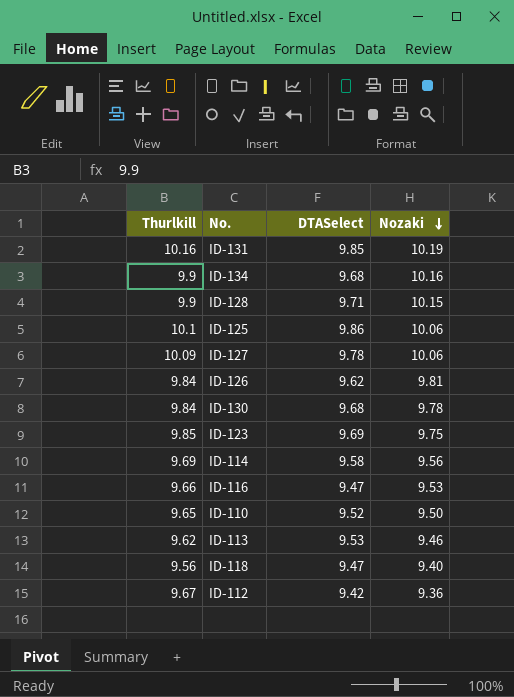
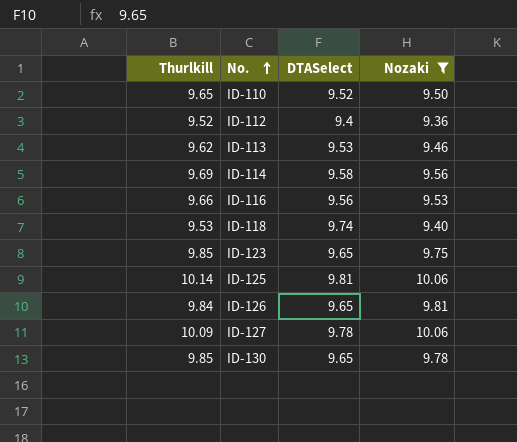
filter: none -> Nozaki <= 10.06
row order: Nozaki descending -> No. ascending
ID-112 | Thurlkill: 9.67 -> 9.52
ID-112 | DTASelect: 9.42 -> 9.4
ID-116 | DTASelect: 9.47 -> 9.56
ID-118 | Thurlkill: 9.56 -> 9.53
ID-118 | DTASelect: 9.47 -> 9.74
ID-123 | DTASelect: 9.69 -> 9.65
ID-125 | Thurlkill: 10.1 -> 10.14
ID-125 | DTASelect: 9.86 -> 9.81
ID-126 | DTASelect: 9.62 -> 9.65
ID-130 | Thurlkill: 9.84 -> 9.85
ID-130 | DTASelect: 9.68 -> 9.65

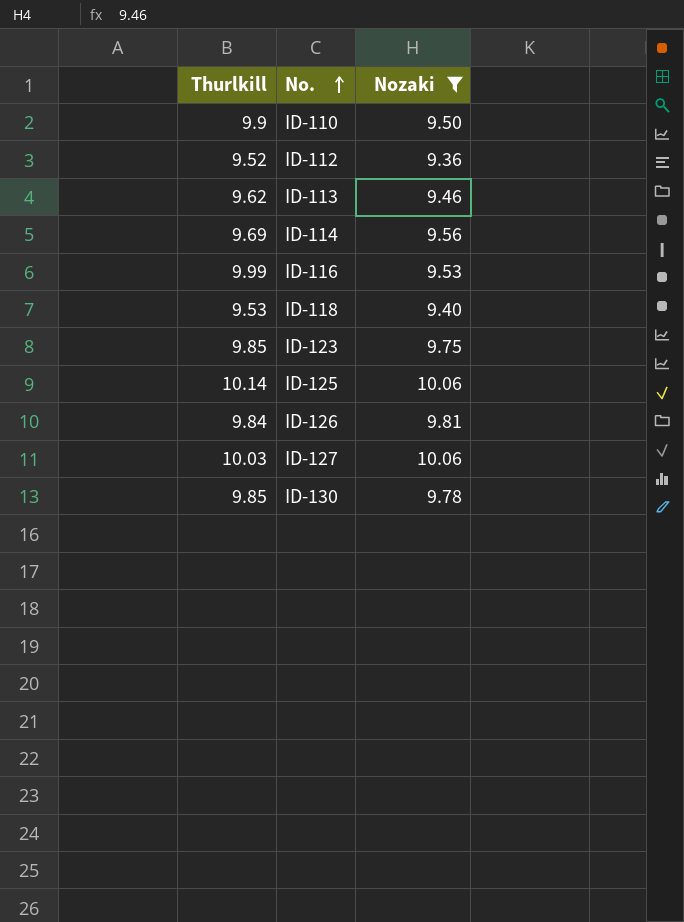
column DTASelect | position: 3 -> none
ID-110 | Thurlkill: 9.65 -> 9.9
ID-116 | Thurlkill: 9.66 -> 9.99
ID-127 | Thurlkill: 10.09 -> 10.03

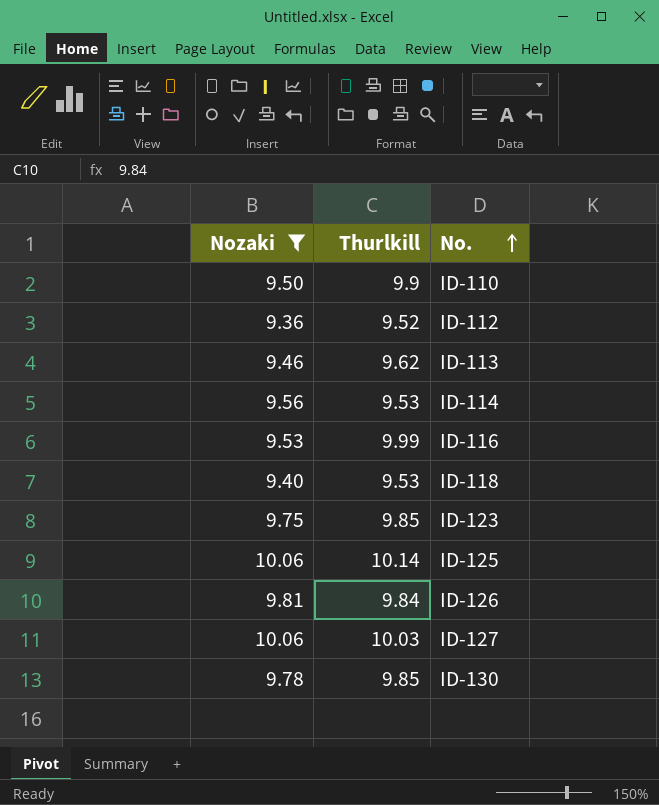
column Nozaki | position: 3 -> 1
ID-114 | Thurlkill: 9.69 -> 9.53

